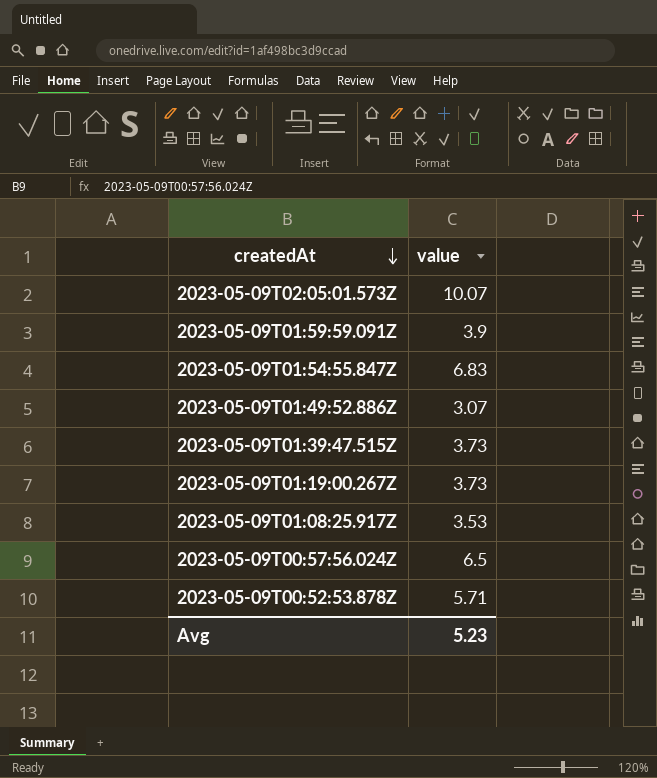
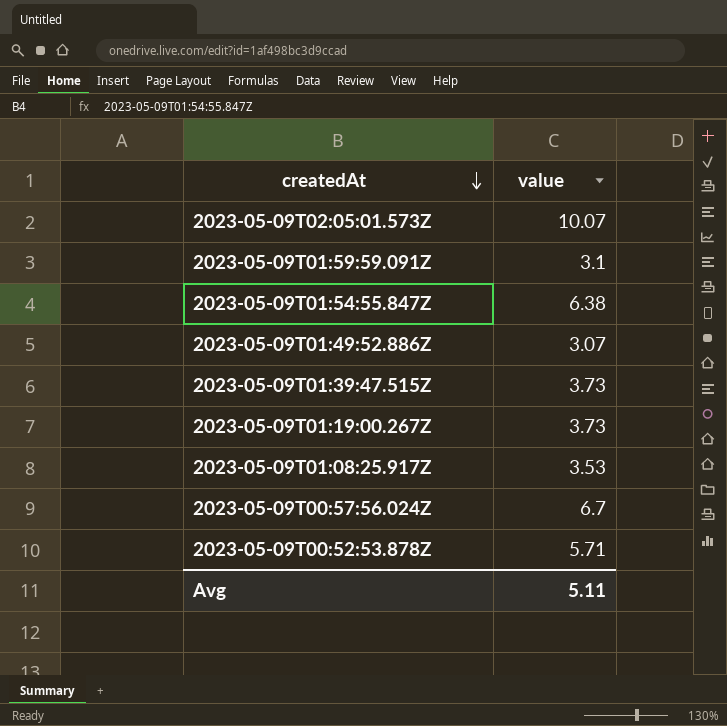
2023-05-09T01:59:59.091Z | value: 3.9 -> 3.1
2023-05-09T01:54:55.847Z | value: 6.83 -> 6.38
2023-05-09T00:57:56.024Z | value: 6.5 -> 6.7
Avg | value: 5.23 -> 5.11

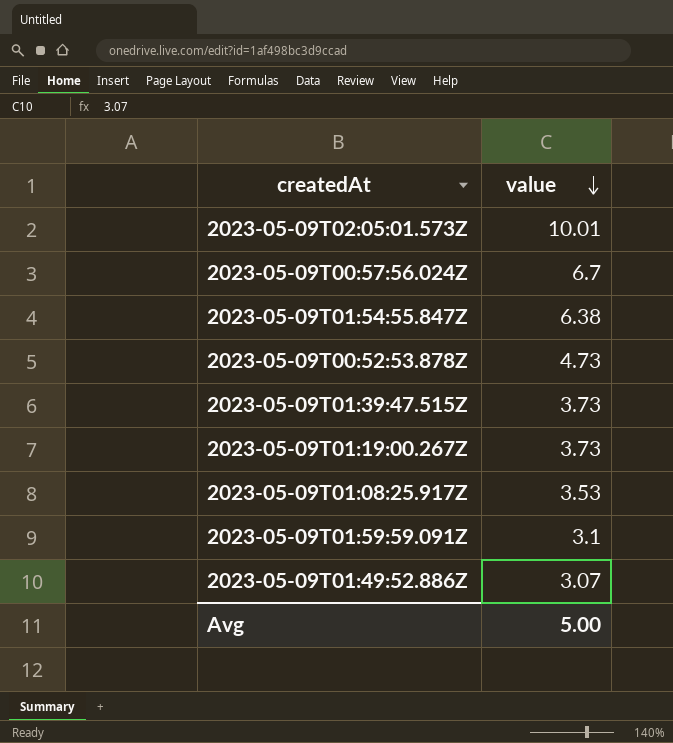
row order: createdAt descending -> value descending
2023-05-09T02:05:01.573Z | value: 10.07 -> 10.01
2023-05-09T00:52:53.878Z | value: 5.71 -> 4.73
Avg | value: 5.11 -> 5.00

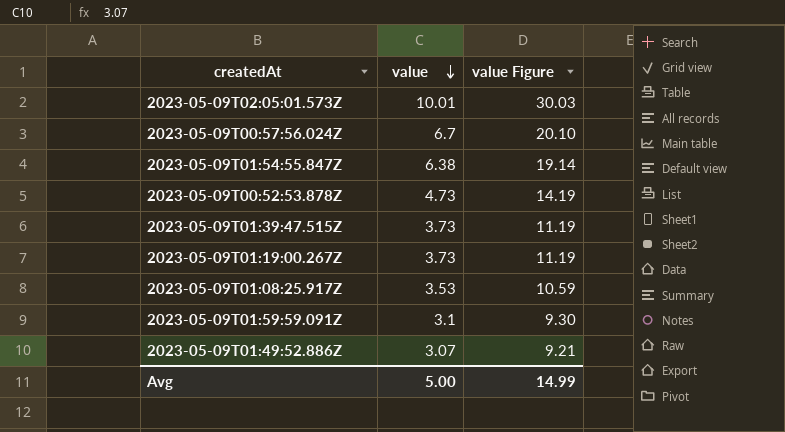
column value Figure | formula: none -> [value] * 3

